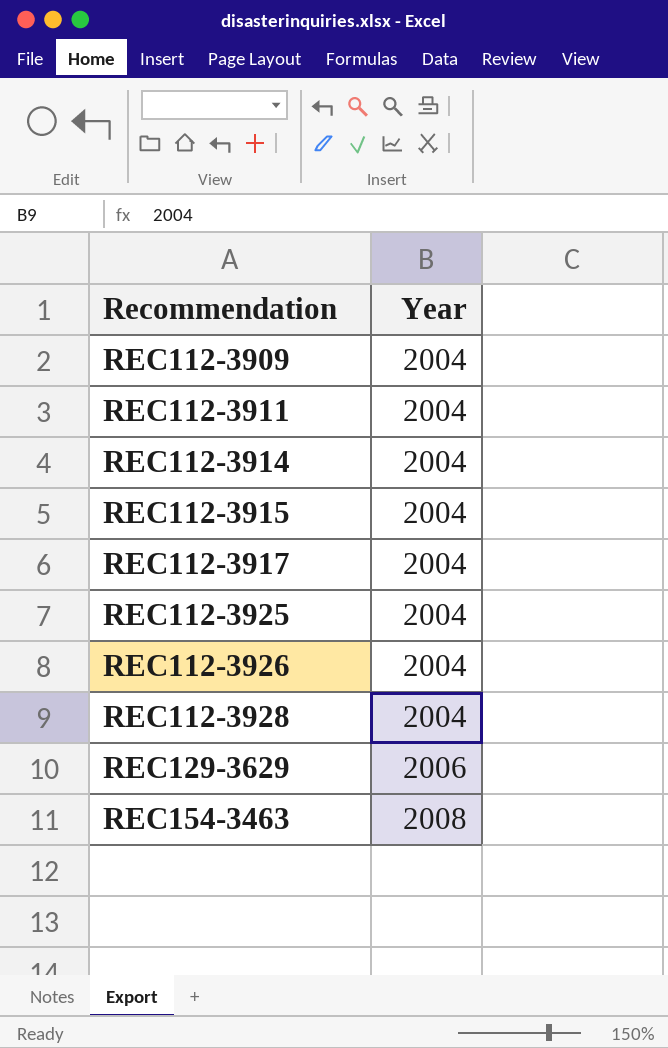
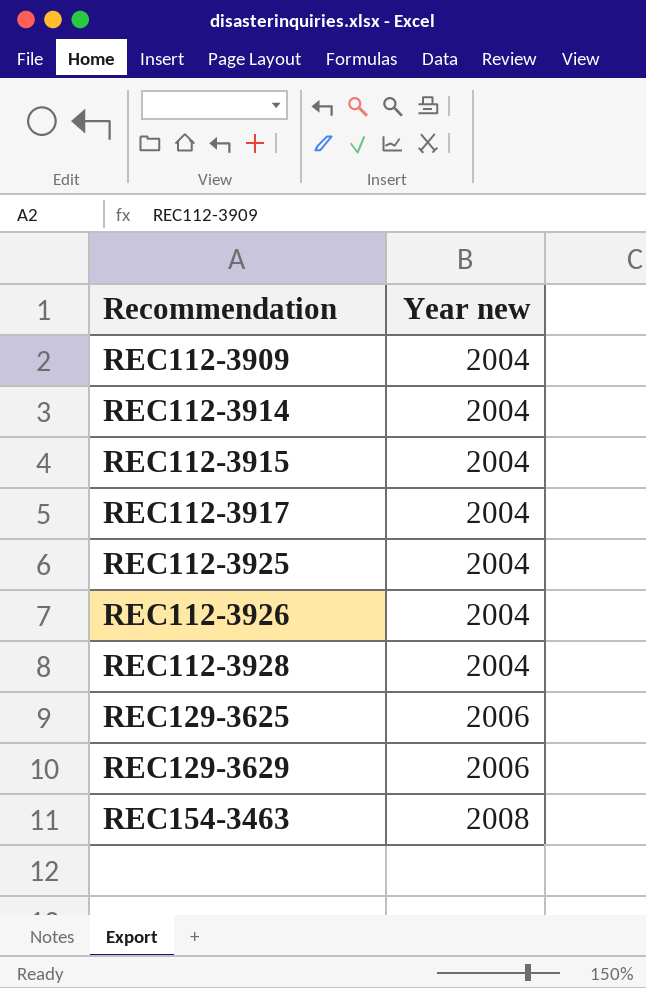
column name: Year -> Year new
row REC112-3911: 2004 -> none
row REC129-3625: none -> 2006

